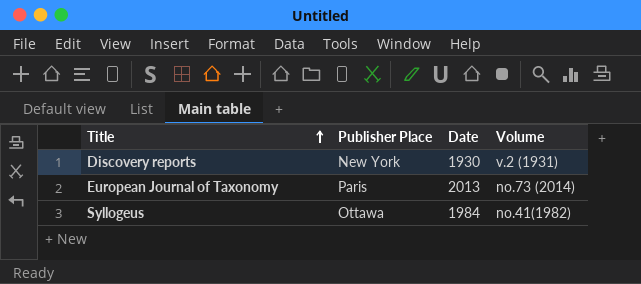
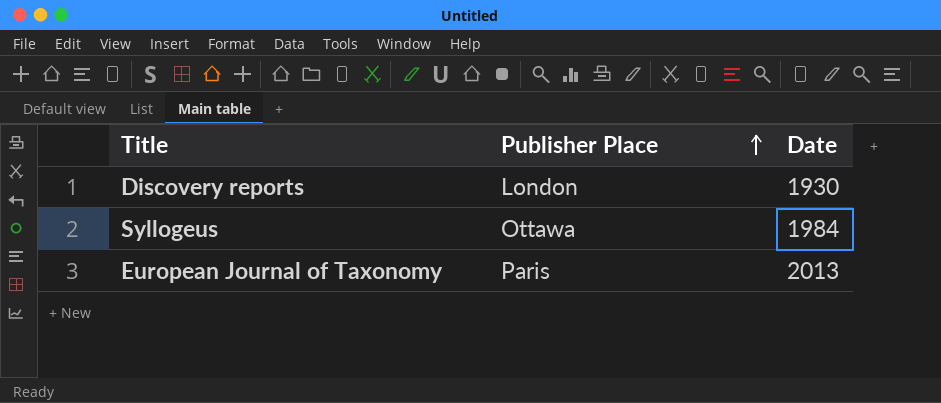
row order: Title ascending -> Publisher Place ascending
column Volume | position: 4 -> none
Discovery reports | Publisher Place: New York -> London

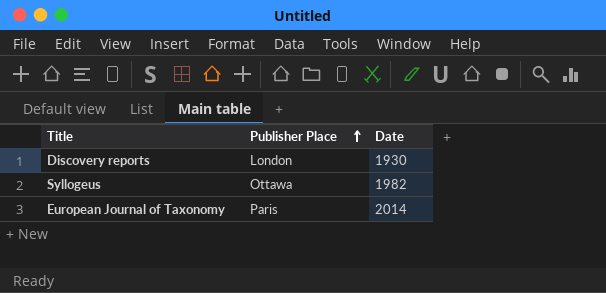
Syllogeus | Date: 1984 -> 1982
European Journal of Taxonomy | Date: 2013 -> 2014

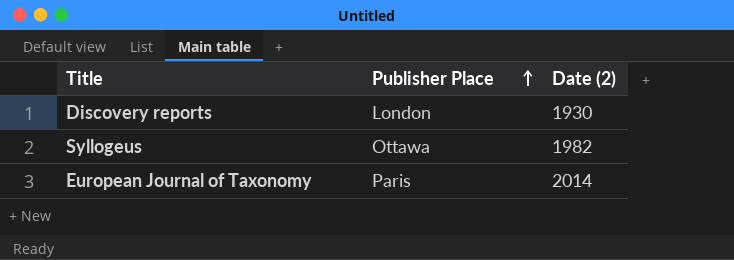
column name: Date -> Date (2)

